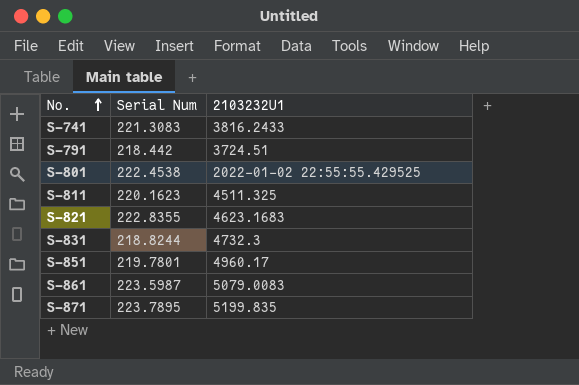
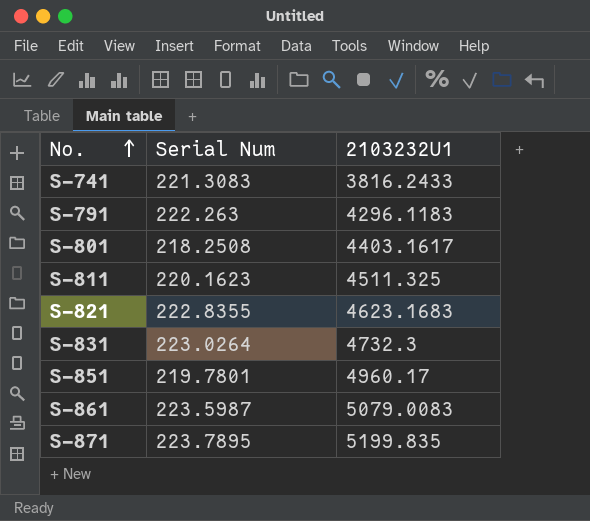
S-791 | Serial Num: 218.442 -> 222.263
S-791 | 2103232U1: 3724.51 -> 4296.1183
S-801 | Serial Num: 222.4538 -> 218.2508
S-801 | 2103232U1: 2022-01-02 22:55:55.429525 -> 4403.1617
S-831 | Serial Num: 218.8244 -> 223.0264

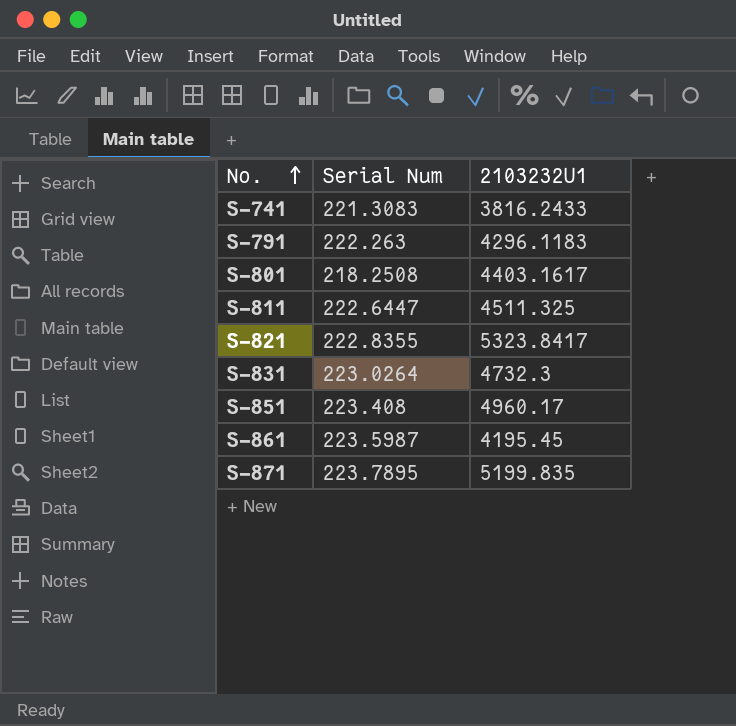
S-811 | Serial Num: 220.1623 -> 222.6447
S-821 | 2103232U1: 4623.1683 -> 5323.8417
S-851 | Serial Num: 219.7801 -> 223.408
S-861 | 2103232U1: 5079.0083 -> 4195.45

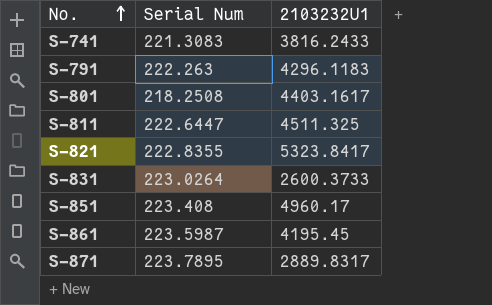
S-831 | 2103232U1: 4732.3 -> 2600.3733
S-871 | 2103232U1: 5199.835 -> 2889.8317

